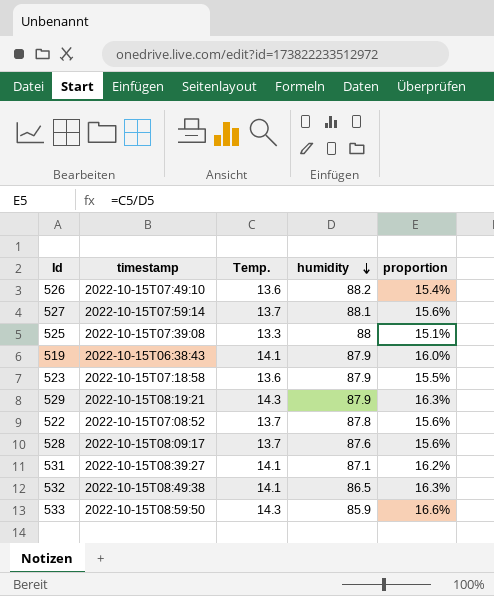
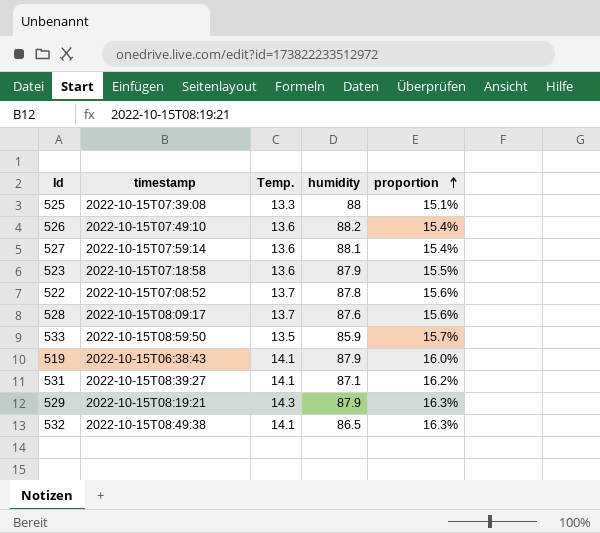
row order: humidity descending -> proportion ascending
527 | Temp.: 13.7 -> 13.6
527 | proportion: 15.6% -> 15.4%
533 | Temp.: 14.3 -> 13.5
533 | proportion: 16.6% -> 15.7%

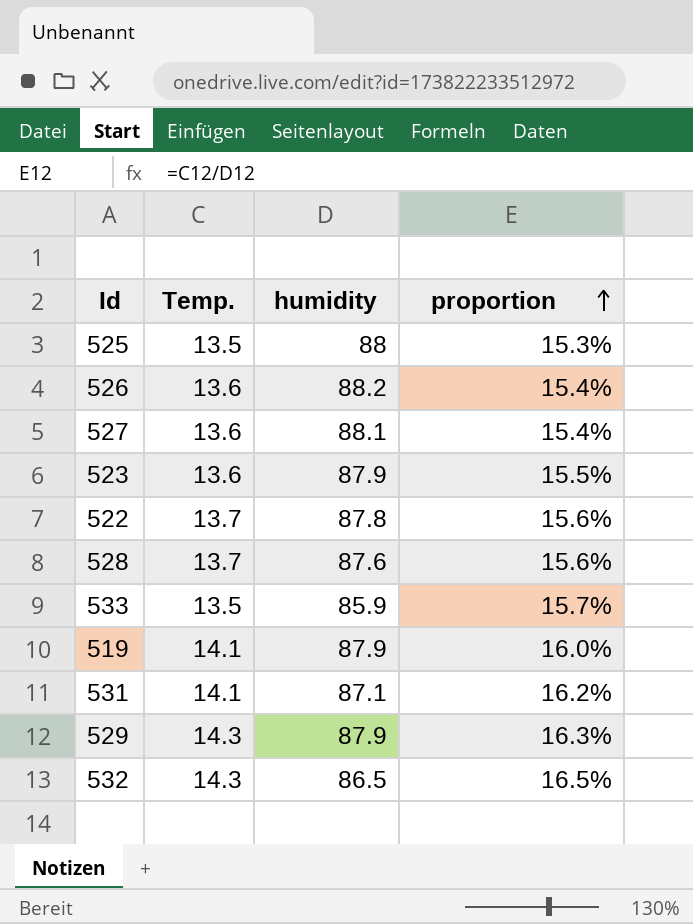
column timestamp | position: 2 -> none
525 | Temp.: 13.3 -> 13.5
525 | proportion: 15.1% -> 15.3%
532 | Temp.: 14.1 -> 14.3
532 | proportion: 16.3% -> 16.5%

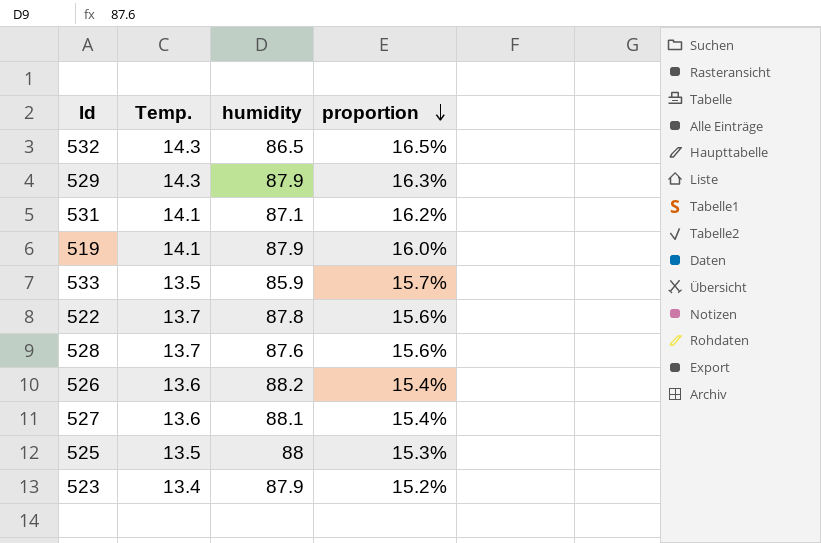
row order: proportion ascending -> proportion descending
523 | Temp.: 13.6 -> 13.4
523 | proportion: 15.5% -> 15.2%

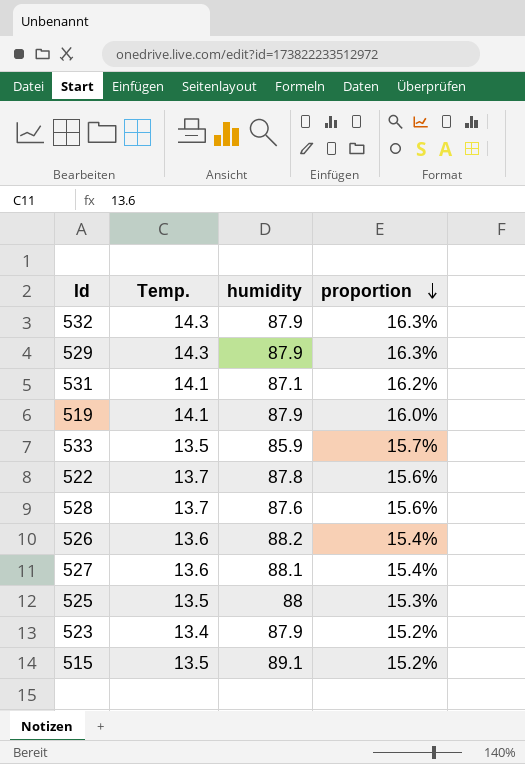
532 | humidity: 86.5 -> 87.9
532 | proportion: 16.5% -> 16.3%
row 515: none -> 13.5 | 89.1 | 15.2%

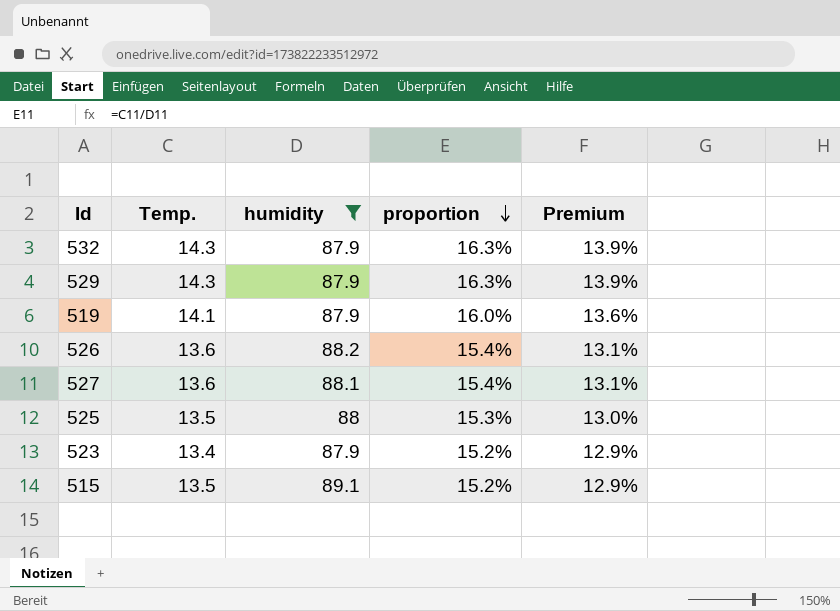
filter: none -> humidity >= 87.9
column Premium | formula: none -> [proportion] * 0.85

